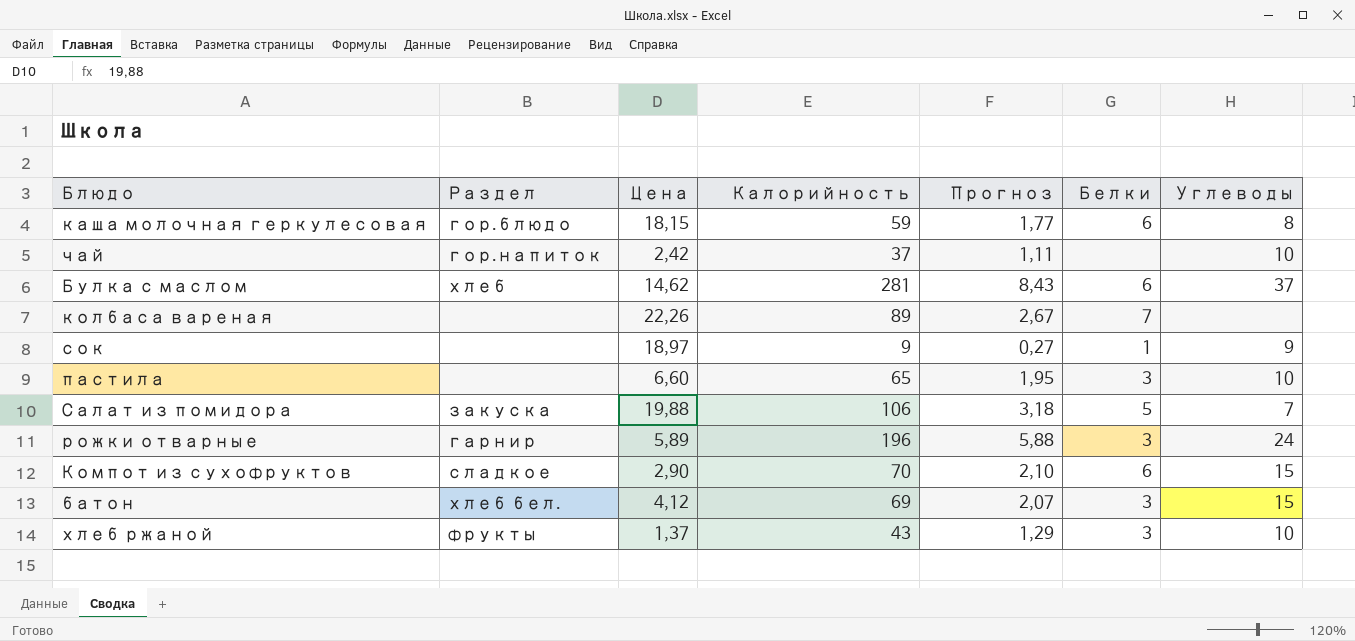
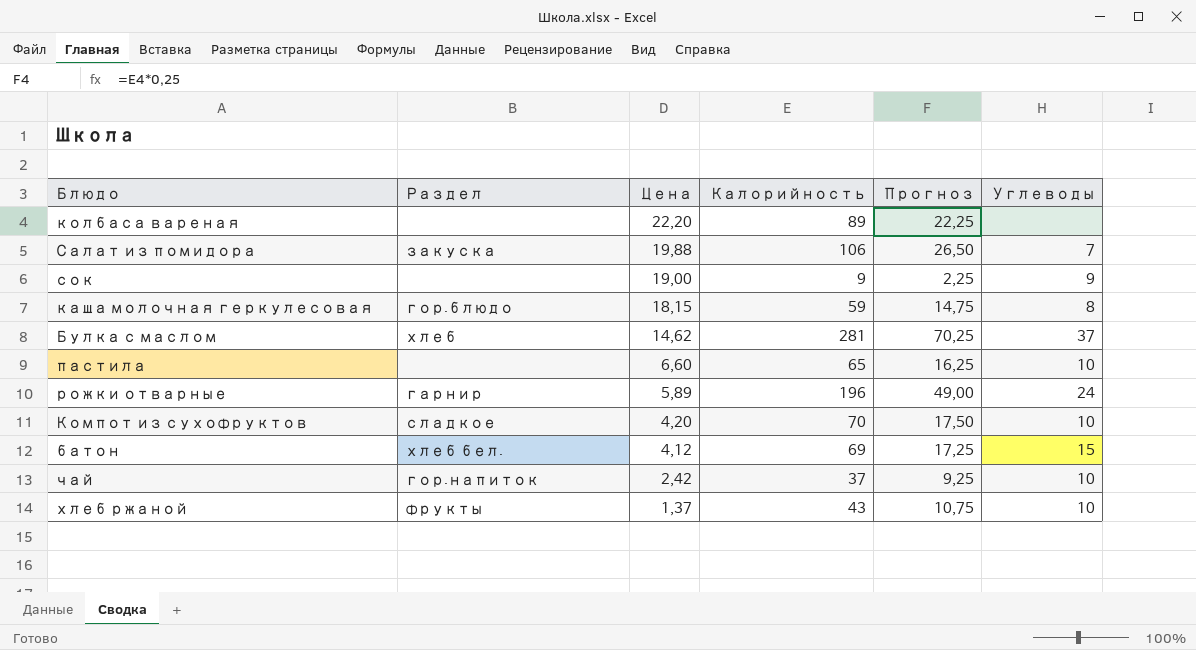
row order: none -> Цена descending
column Белки | position: 6 -> none
column Прогноз | formula: [Калорийность] * 0,03 -> [Калорийность] * 0,25
колбаса вареная | Цена: 22,26 -> 22,20
сок | Цена: 18,97 -> 19,00
Компот из сухофруктов | Цена: 2,90 -> 4,20
Компот из сухофруктов | Углеводы: 15 -> 10

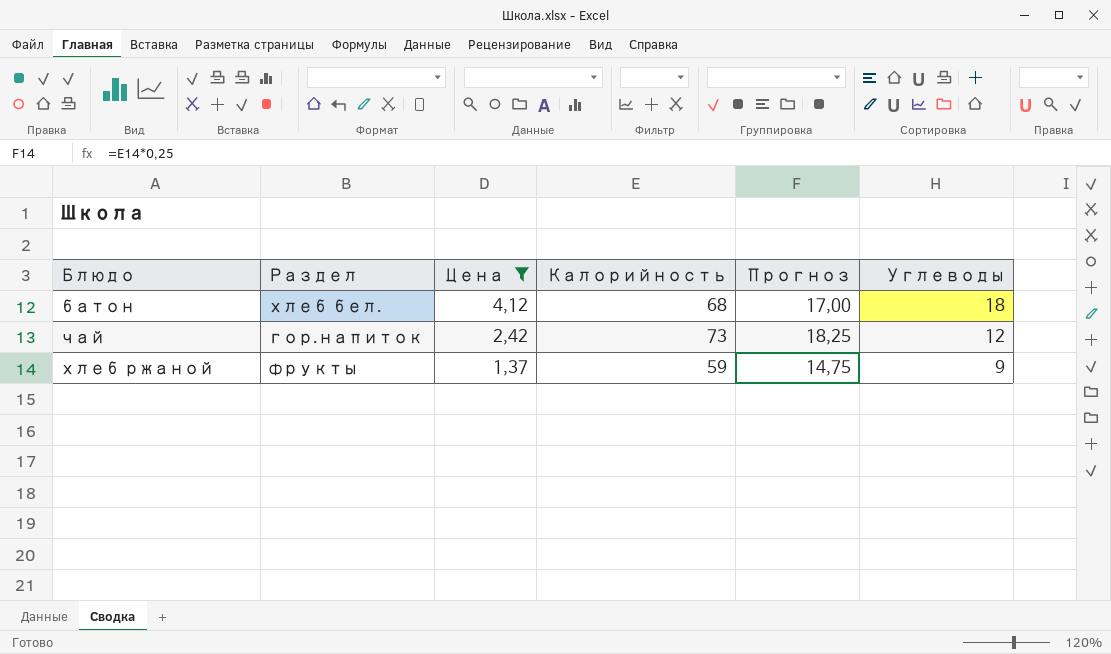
filter: none -> Цена <= 4,12
батон | Калорийность: 69 -> 68
батон | Прогноз: 17,25 -> 17,00
батон | Углеводы: 15 -> 18
чай | Калорийность: 37 -> 73
чай | Прогноз: 9,25 -> 18,25
чай | Углеводы: 10 -> 12
хлеб ржаной | Калорийность: 43 -> 59
хлеб ржаной | Прогноз: 10,75 -> 14,75
хлеб ржаной | Углеводы: 10 -> 9

